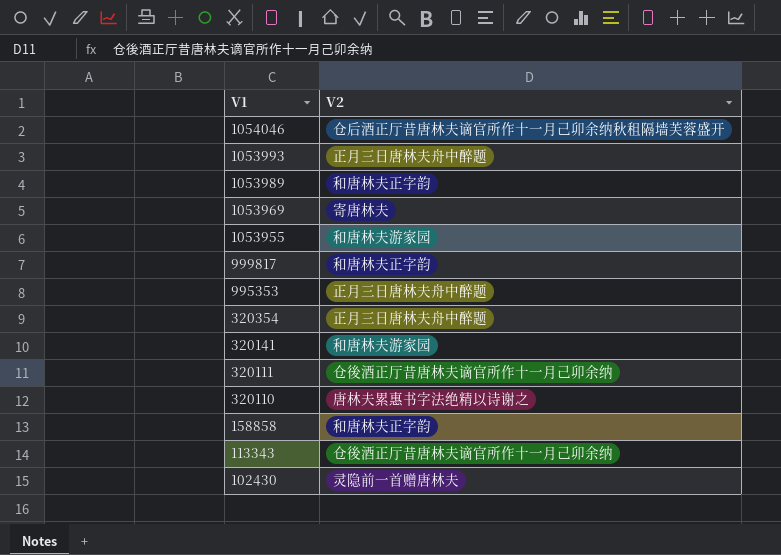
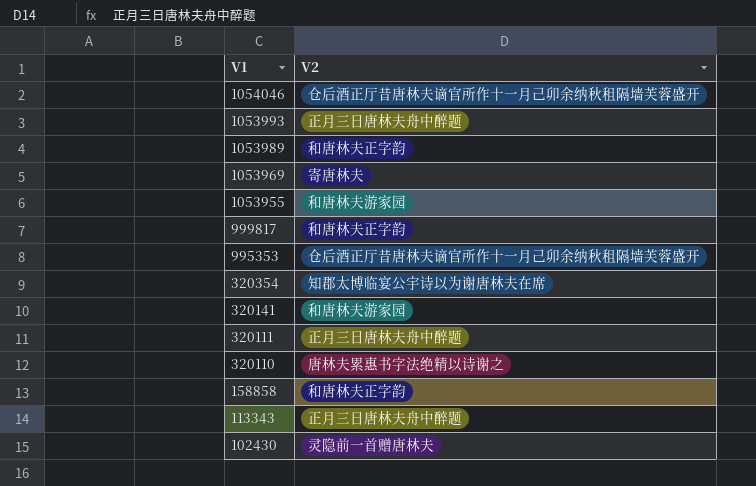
995353 | V2: 正月三日唐林夫舟中醉题 -> 仓后酒正厅昔唐林夫谪官所作十一月己卯余纳秋租隔墙芙蓉盛开
320354 | V2: 正月三日唐林夫舟中醉题 -> 知郡太博临宴公宇诗以为谢唐林夫在席
320111 | V2: 仓後酒正厅昔唐林夫谪官所作十一月己卯余纳 -> 正月三日唐林夫舟中醉题
113343 | V2: 仓後酒正厅昔唐林夫谪官所作十一月己卯余纳 -> 正月三日唐林夫舟中醉题

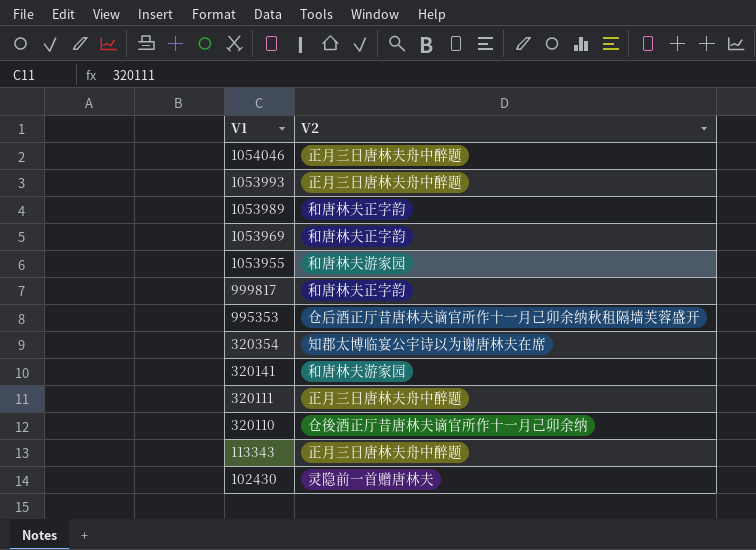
row 158858: 和唐林夫正字韵 -> none
1054046 | V2: 仓后酒正厅昔唐林夫谪官所作十一月己卯余纳秋租隔墙芙蓉盛开 -> 正月三日唐林夫舟中醉题
1053969 | V2: 寄唐林夫 -> 和唐林夫正字韵
320110 | V2: 唐林夫累惠书字法绝精以诗谢之 -> 仓後酒正厅昔唐林夫谪官所作十一月己卯余纳

